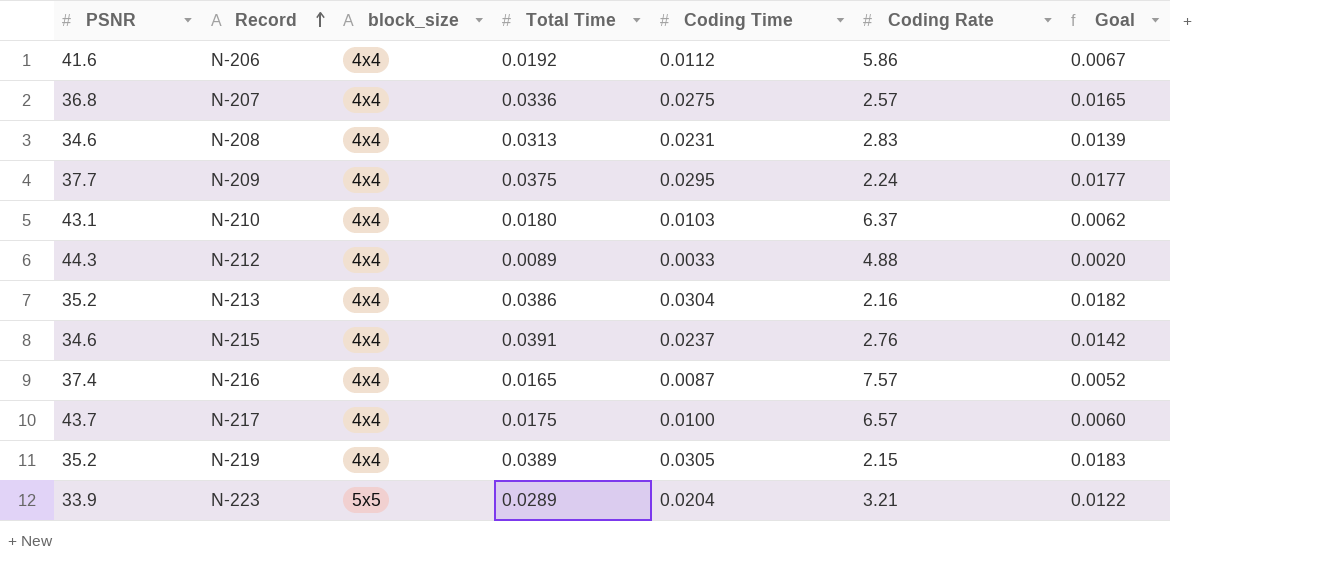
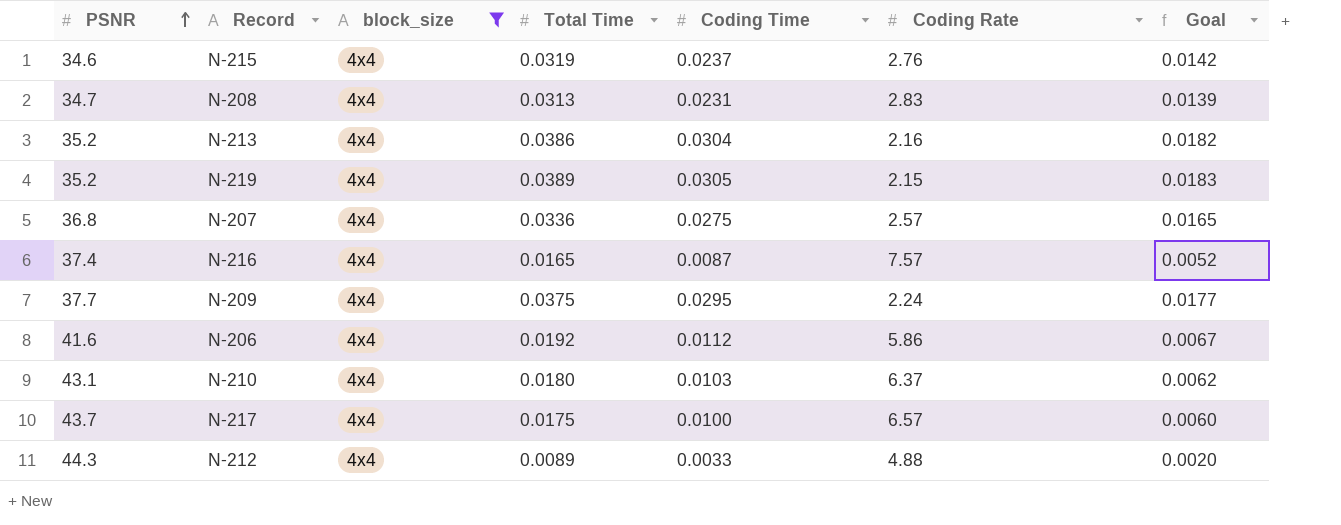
filter: none -> block_size = 4x4
row order: Record ascending -> PSNR ascending
N-215 | Total Time: 0.0391 -> 0.0319
N-208 | PSNR: 34.6 -> 34.7

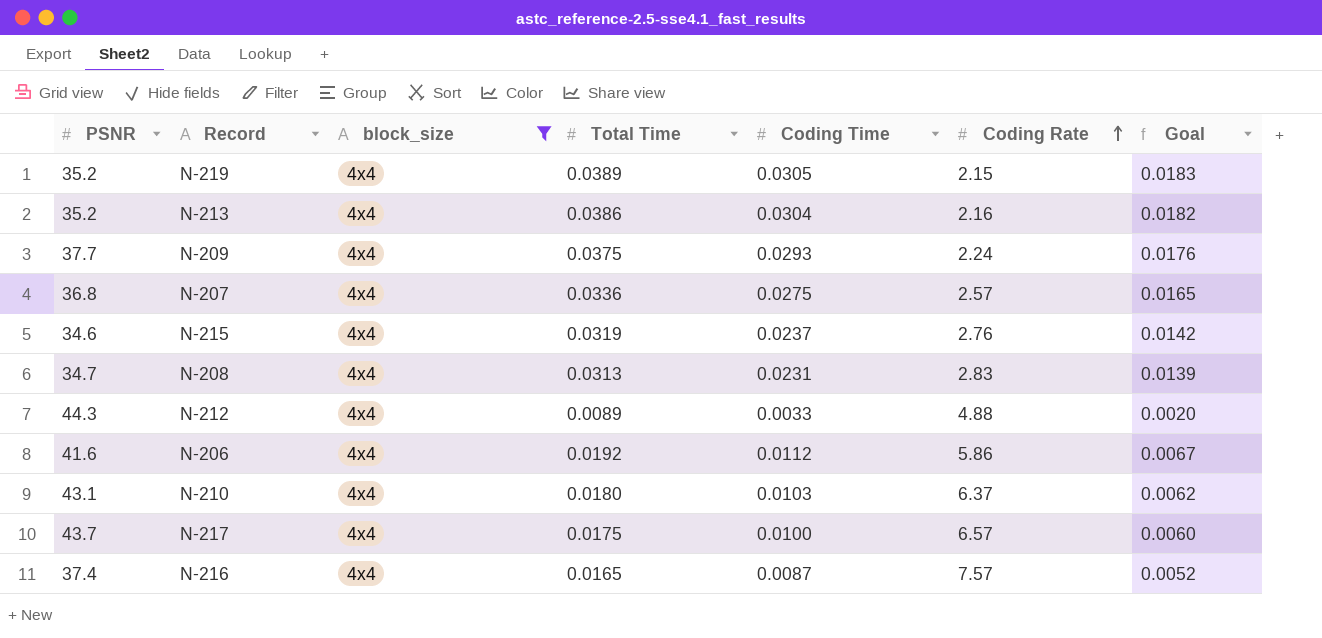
row order: PSNR ascending -> Coding Rate ascending
N-209 | Coding Time: 0.0295 -> 0.0293
N-209 | Goal: 0.0177 -> 0.0176

